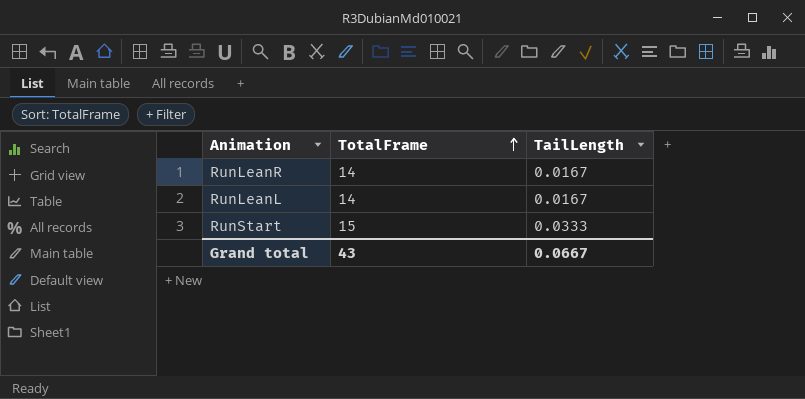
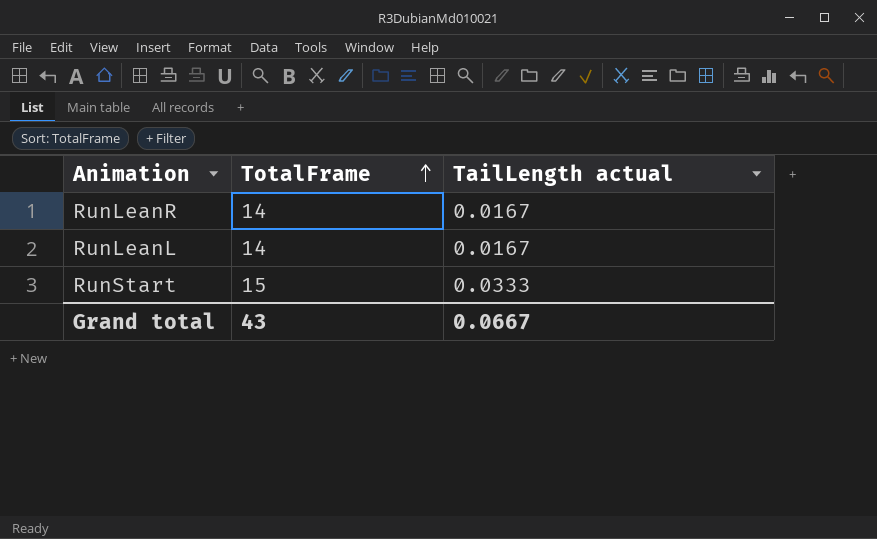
column name: TailLength -> TailLength actual

